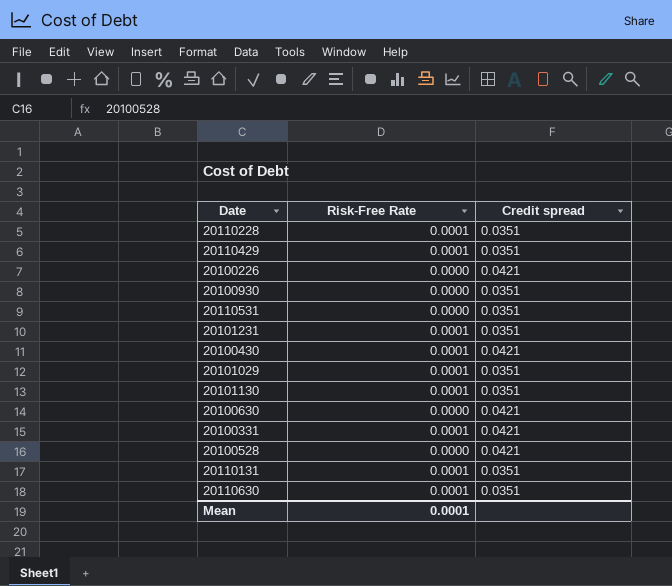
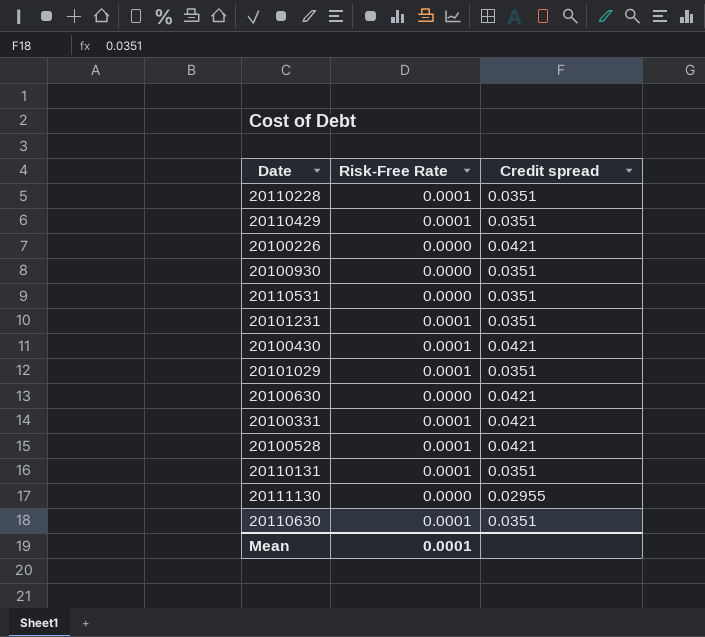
row 20101130: 0.0001 | 0.0351 -> none
20100528 | Risk-Free Rate: 0.0000 -> 0.0001
row 20111130: none -> 0.0000 | 0.02955

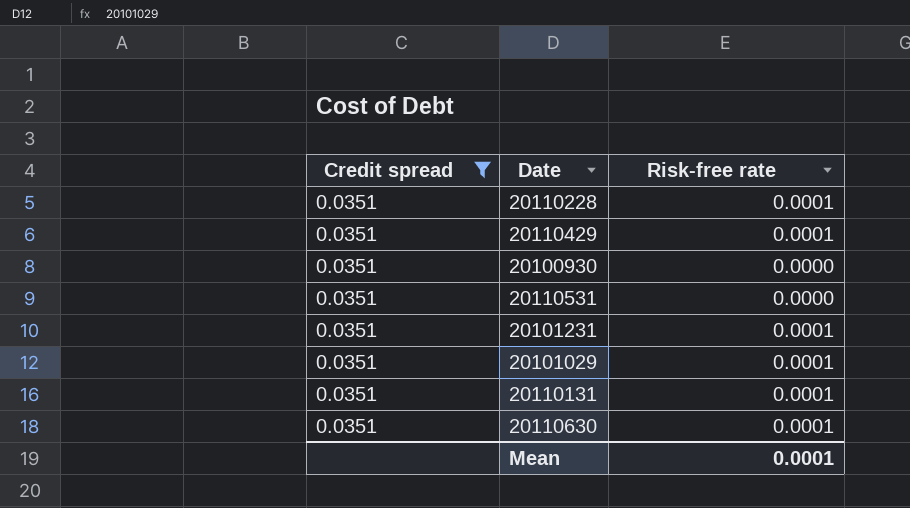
filter: none -> Credit spread = 0.0351
column Credit spread | position: 3 -> 1
column name: Risk-Free Rate -> Risk-free rate

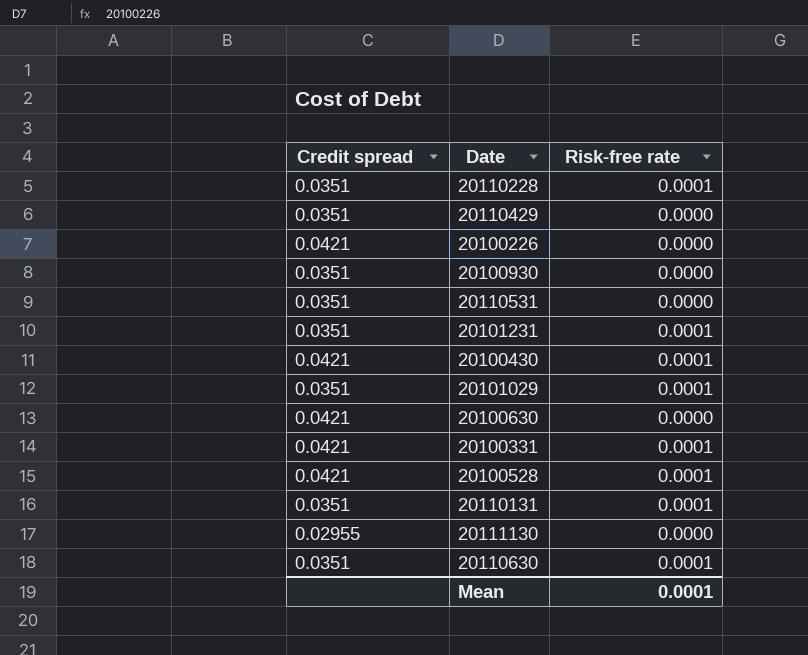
filter: Credit spread = 0.0351 -> none
20110429 | Risk-free rate: 0.0001 -> 0.0000

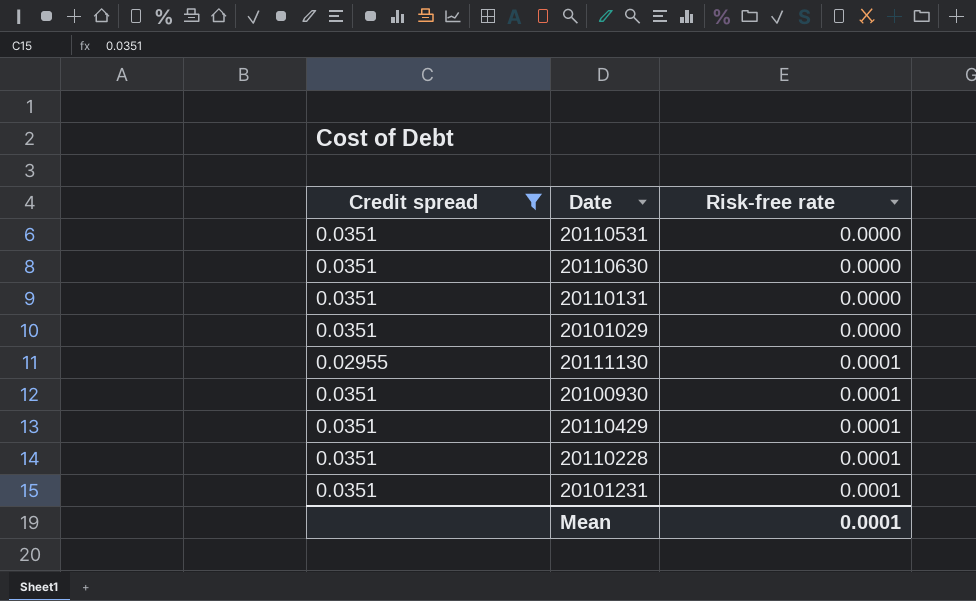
filter: none -> Credit spread != 0.0421
row order: none -> Risk-free rate ascending
20110630 | Risk-free rate: 0.0001 -> 0.0000
20110131 | Risk-free rate: 0.0001 -> 0.0000
20101029 | Risk-free rate: 0.0001 -> 0.0000
20111130 | Risk-free rate: 0.0000 -> 0.0001
20100930 | Risk-free rate: 0.0000 -> 0.0001
20110429 | Risk-free rate: 0.0000 -> 0.0001

